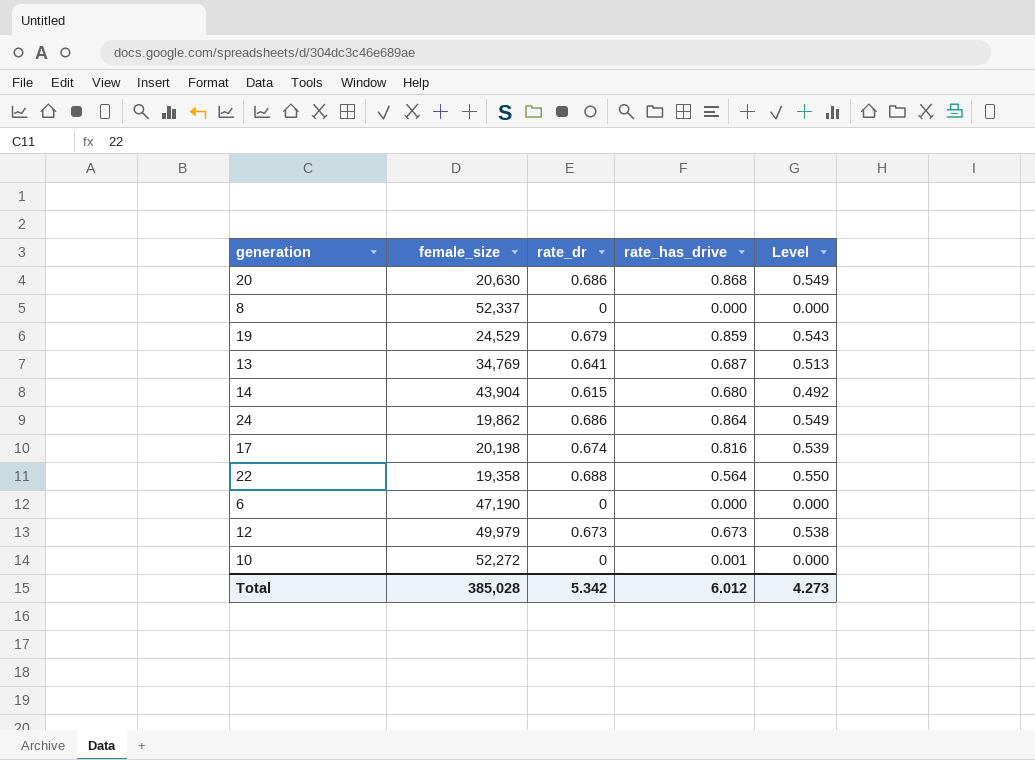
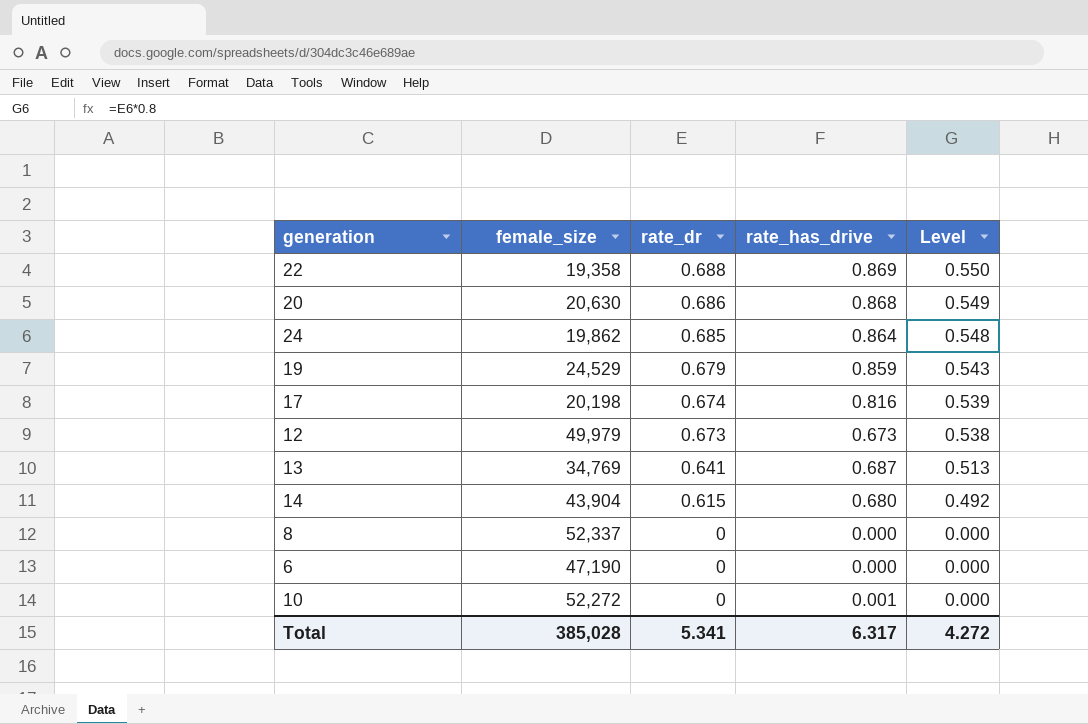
row order: none -> rate_dr descending
22 | rate_has_drive: 0.564 -> 0.869
24 | rate_dr: 0.686 -> 0.685
24 | Level: 0.549 -> 0.548
Total | rate_dr: 5.342 -> 5.341
Total | rate_has_drive: 6.012 -> 6.317
Total | Level: 4.273 -> 4.272

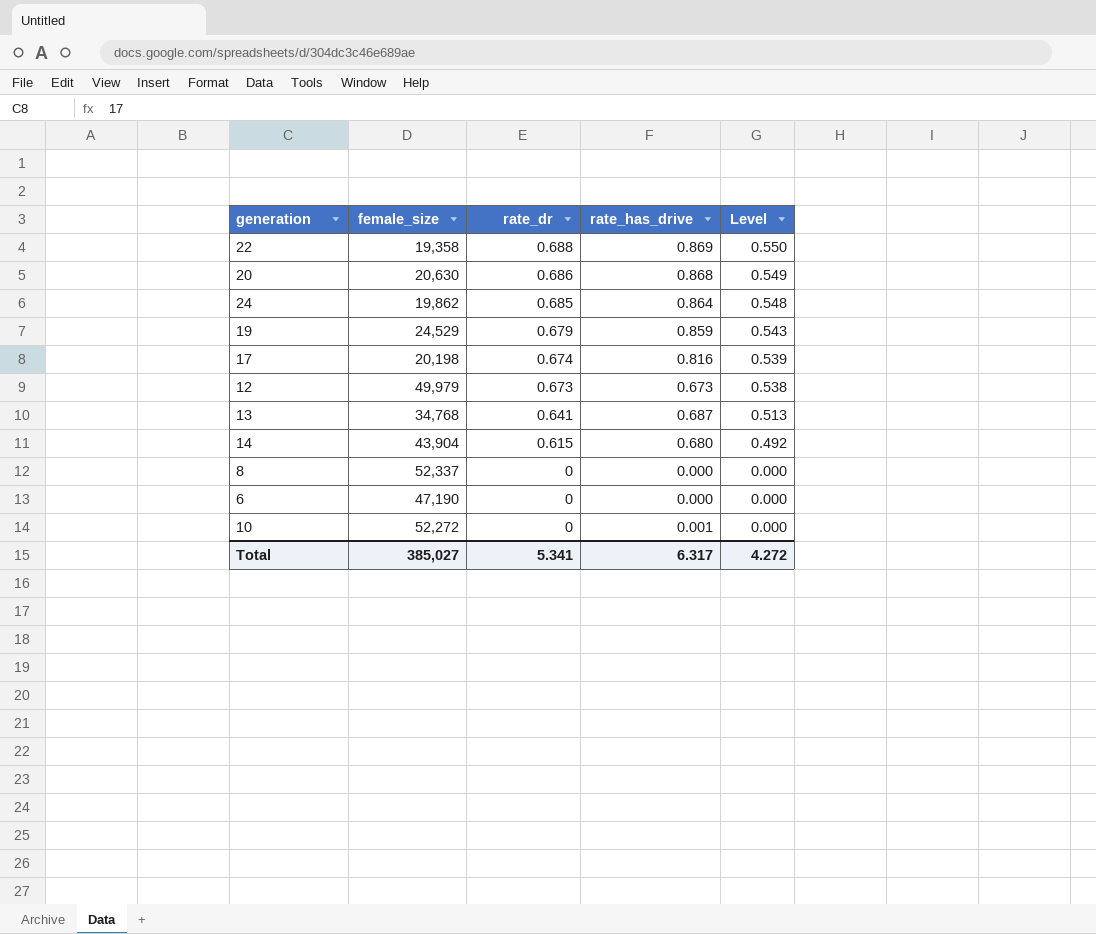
13 | female_size: 34,769 -> 34,768
Total | female_size: 385,028 -> 385,027

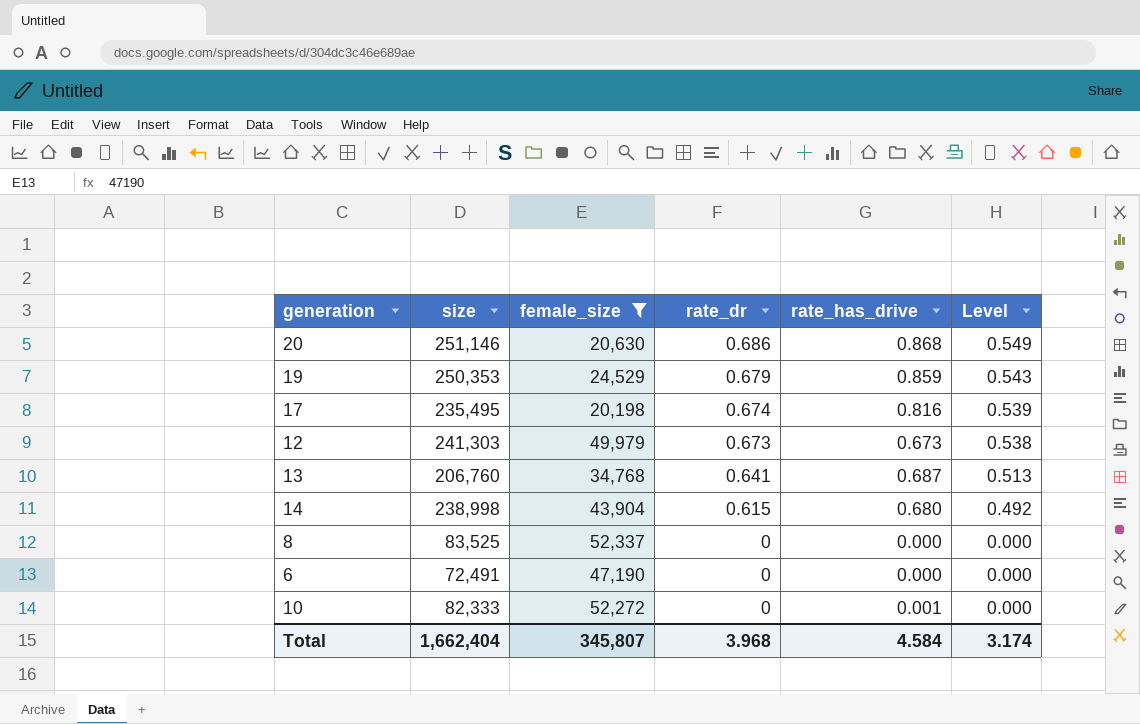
filter: none -> female_size >= 20,198
column size | position: none -> 2
Total | female_size: 385,027 -> 345,807
Total | rate_dr: 5.341 -> 3.968
Total | rate_has_drive: 6.317 -> 4.584
Total | Level: 4.272 -> 3.174

